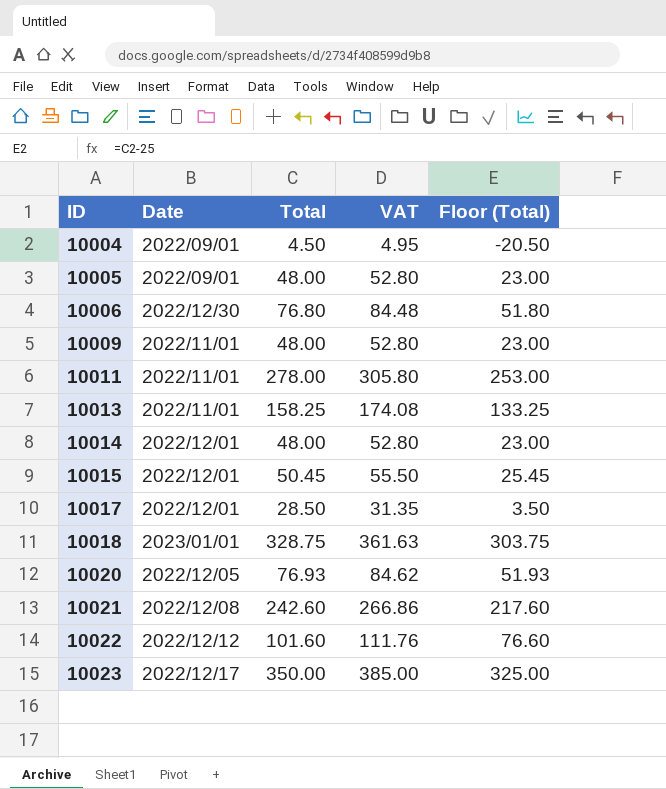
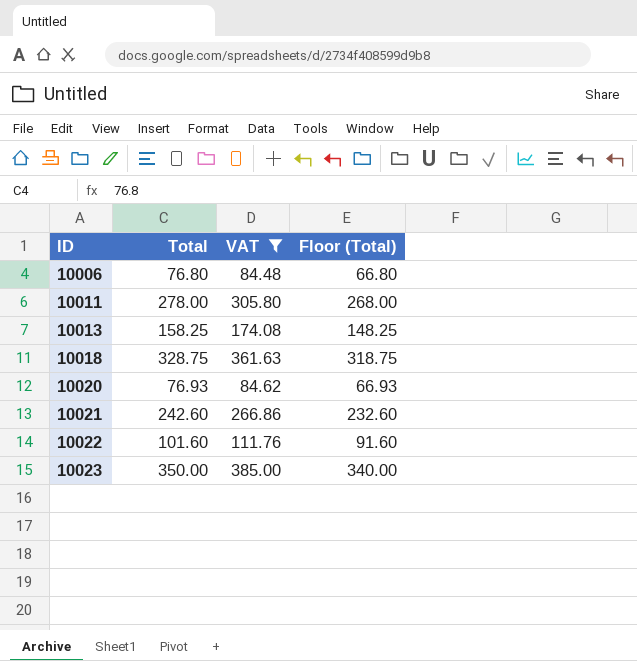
filter: none -> VAT >= 84.48
column Date | position: 2 -> none
column Floor (Total) | formula: [Total] - 25 -> [Total] - 10

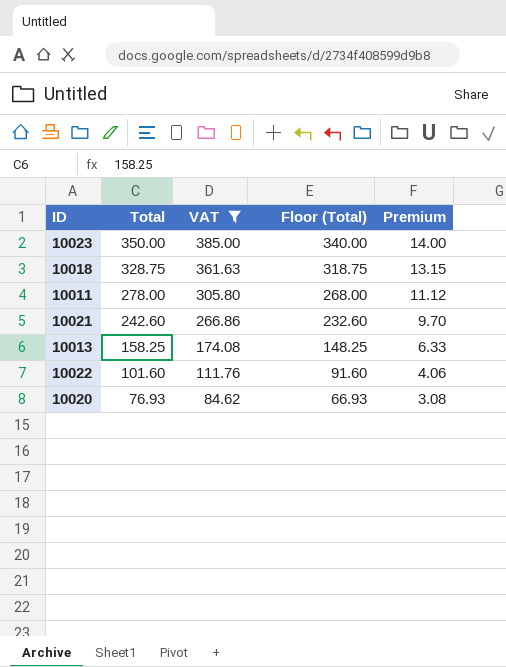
row order: ID ascending -> Total descending
column Premium | formula: none -> [Total] * 0.04
row 10006: 76.80 | 84.48 | 66.80 -> none

